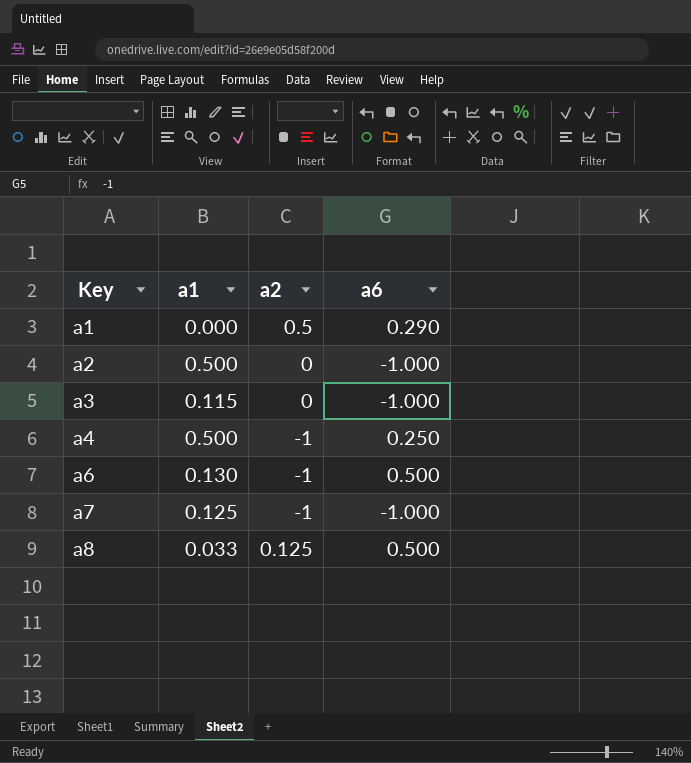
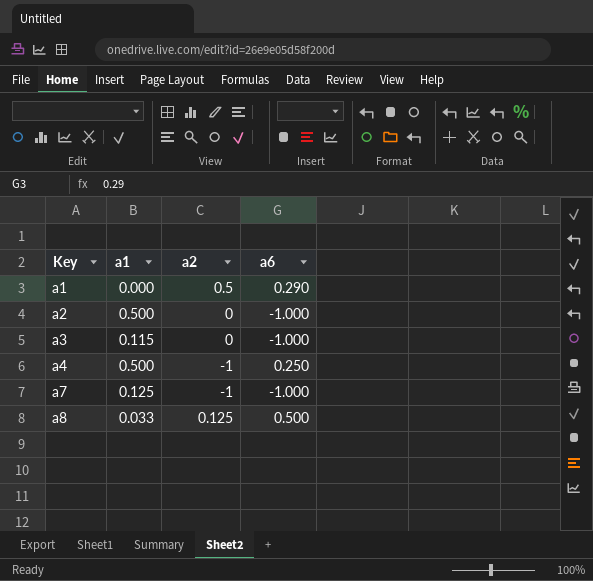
row a6: 0.130 | -1 | 0.500 -> none

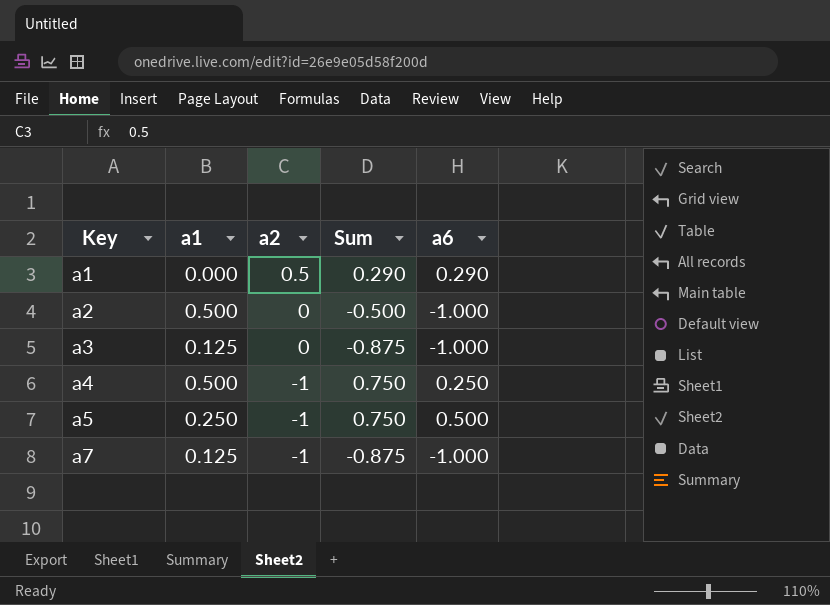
column Sum | formula: none -> [a1] + [a6]
row a8: 0.033 | 0.125 | 0.500 -> none
a3 | a1: 0.115 -> 0.125
row a5: none -> 0.250 | -1 | 0.750 | 0.500

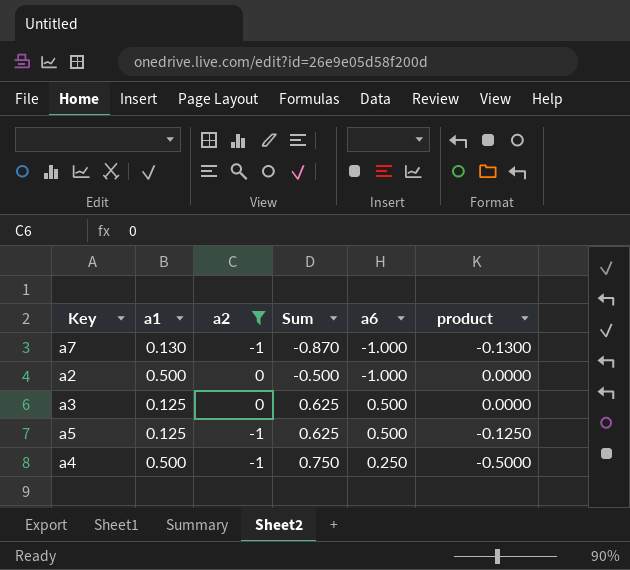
filter: none -> a2 != 0.5
row order: Key ascending -> Sum ascending
column product | formula: none -> [a1] * [a2]
a7 | a1: 0.125 -> 0.130
a7 | Sum: -0.875 -> -0.870
a3 | Sum: -0.875 -> 0.625
a3 | a6: -1.000 -> 0.500
a5 | a1: 0.250 -> 0.125
a5 | Sum: 0.750 -> 0.625

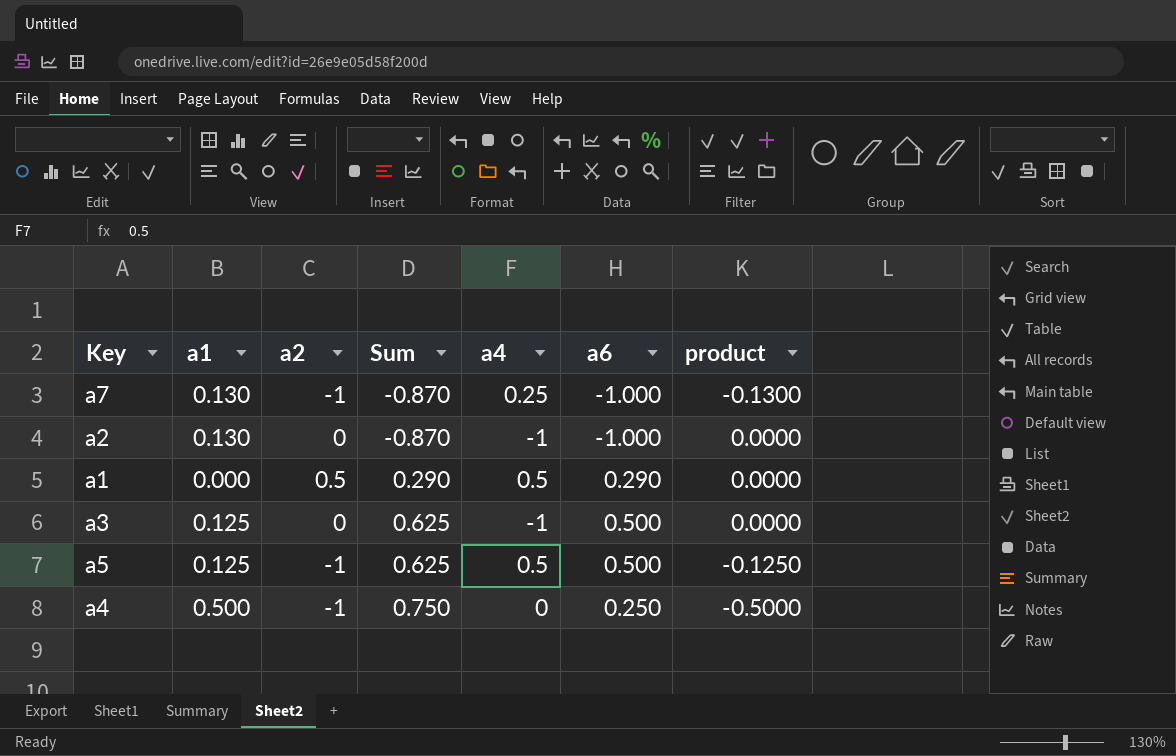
filter: a2 != 0.5 -> none
column a4 | position: none -> 5
a2 | a1: 0.500 -> 0.130
a2 | Sum: -0.500 -> -0.870

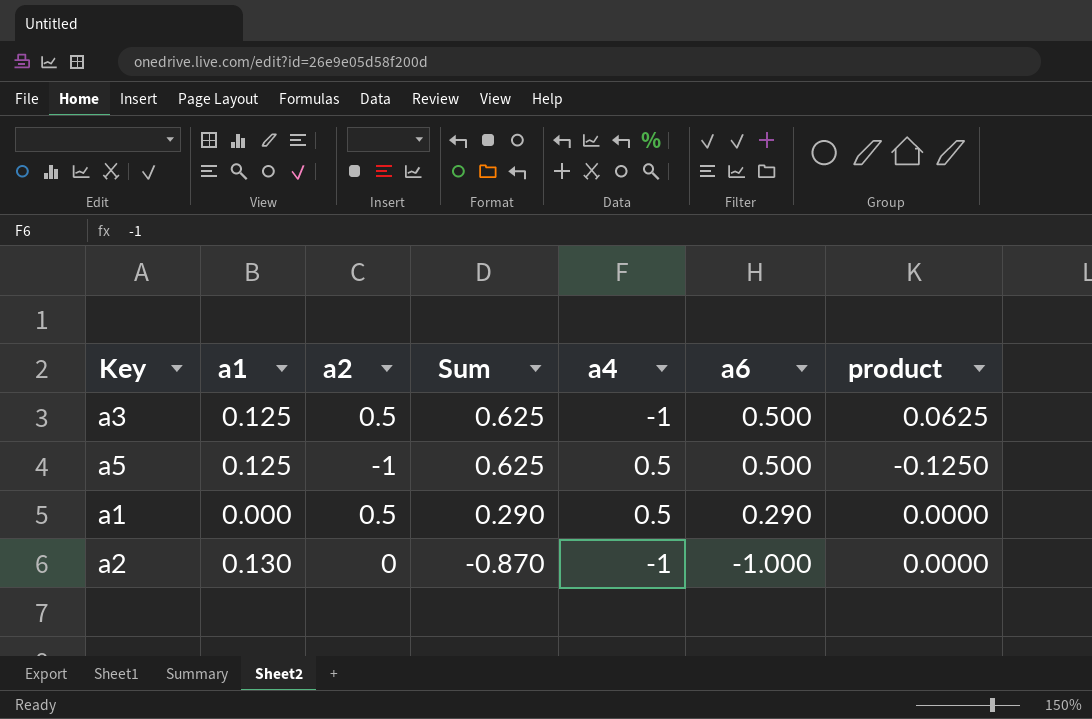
row order: Sum ascending -> Sum descending
row a7: 0.130 | -1 | -0.870 | 0.25 | -1.000 | -0.1300 -> none
row a4: 0.500 | -1 | 0.750 | 0 | 0.250 | -0.5000 -> none
a3 | a2: 0 -> 0.5
a3 | product: 0.0000 -> 0.0625

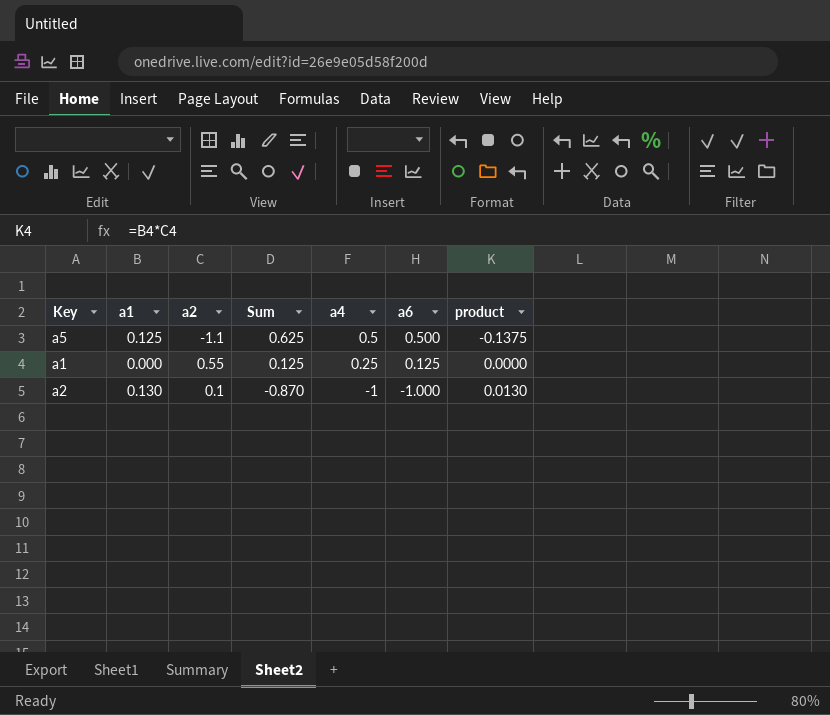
row a3: 0.125 | 0.5 | 0.625 | -1 | 0.500 | 0.0625 -> none
a5 | a2: -1 -> -1.1
a5 | product: -0.1250 -> -0.1375
a1 | a2: 0.5 -> 0.55
a1 | Sum: 0.290 -> 0.125
a1 | a4: 0.5 -> 0.25
a1 | a6: 0.290 -> 0.125
a2 | a2: 0 -> 0.1
a2 | product: 0.0000 -> 0.0130

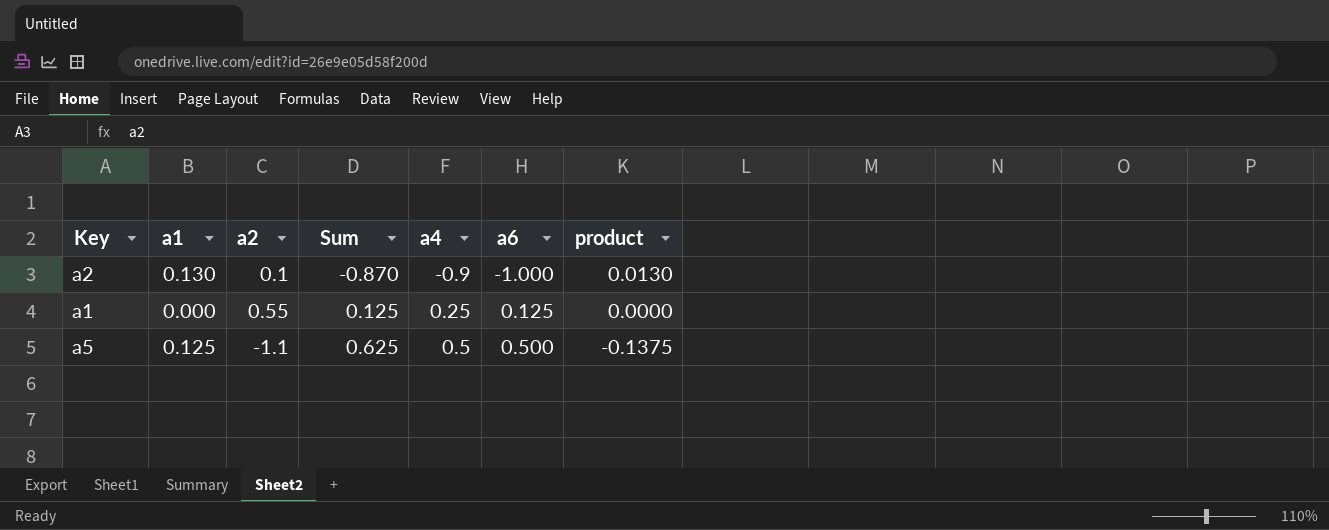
row order: Sum descending -> Sum ascending
a2 | a4: -1 -> -0.9

